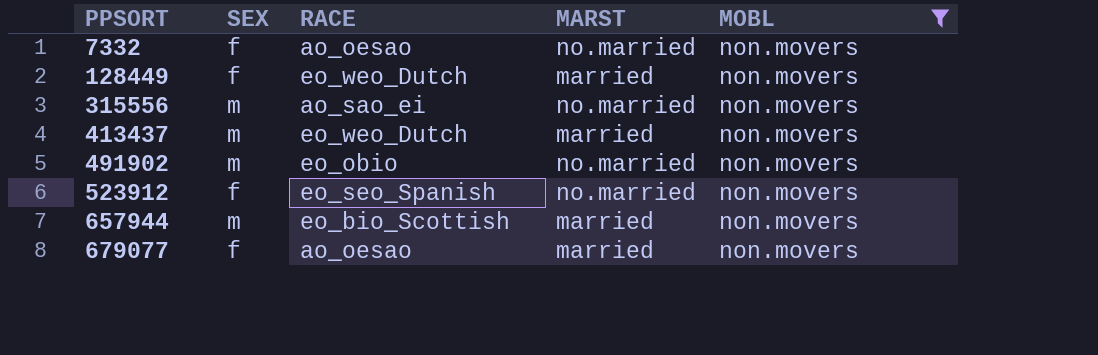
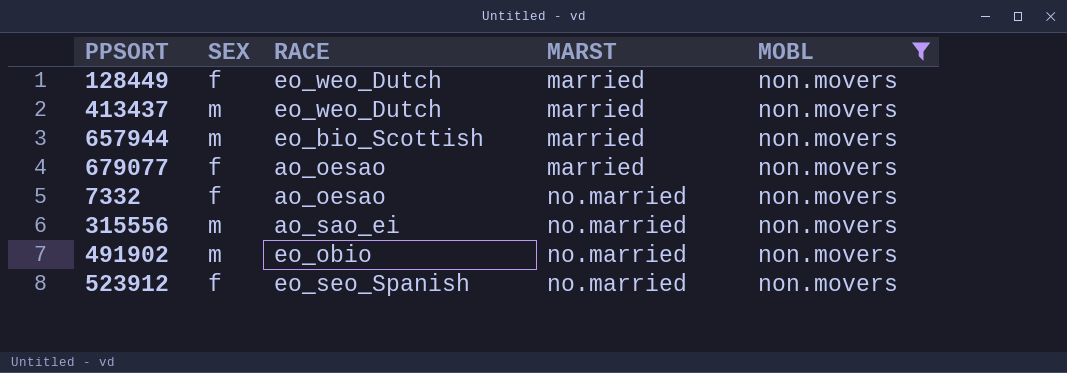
row order: PPSORT ascending -> MARST ascending

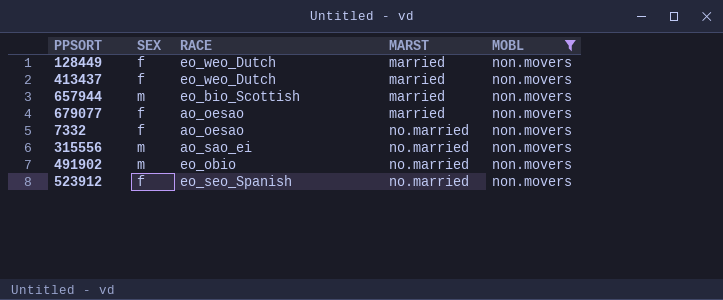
413437 | SEX: m -> f

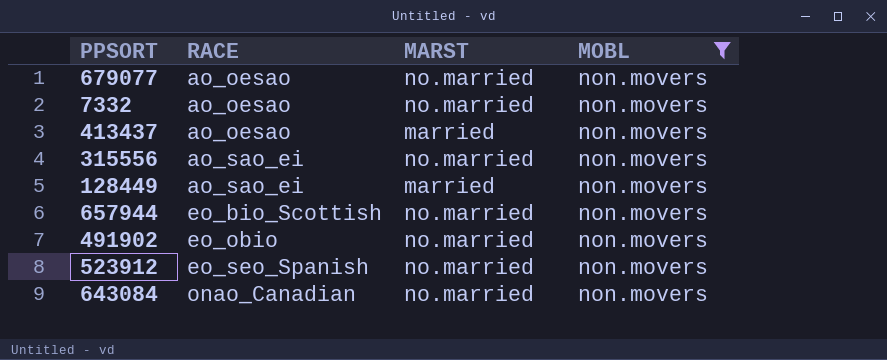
row order: MARST ascending -> RACE ascending
column SEX | position: 2 -> none
679077 | MARST: married -> no.married
413437 | RACE: eo_weo_Dutch -> ao_oesao
128449 | RACE: eo_weo_Dutch -> ao_sao_ei
657944 | MARST: married -> no.married
row 643084: none -> onao_Canadian | no.married | non.movers

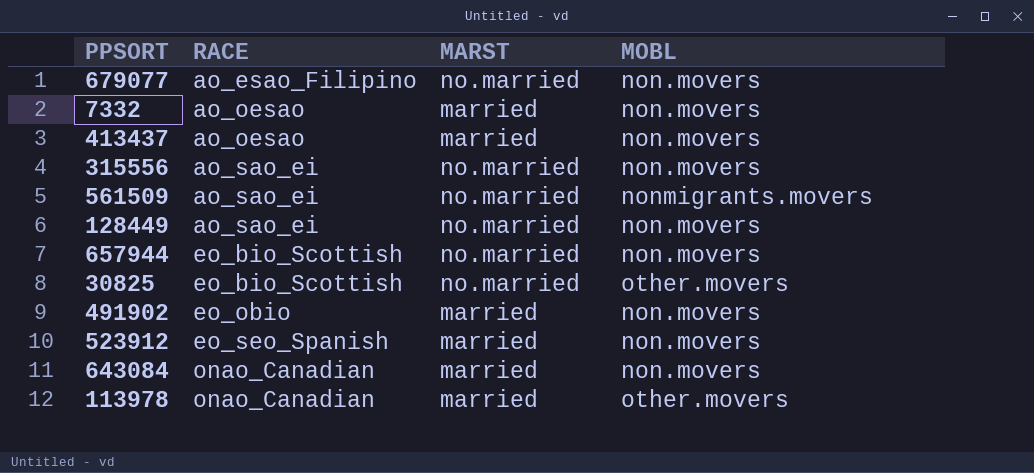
filter: MOBL = non.movers -> none
679077 | RACE: ao_oesao -> ao_esao_Filipino
7332 | MARST: no.married -> married
128449 | MARST: married -> no.married
491902 | MARST: no.married -> married
523912 | MARST: no.married -> married
643084 | MARST: no.married -> married

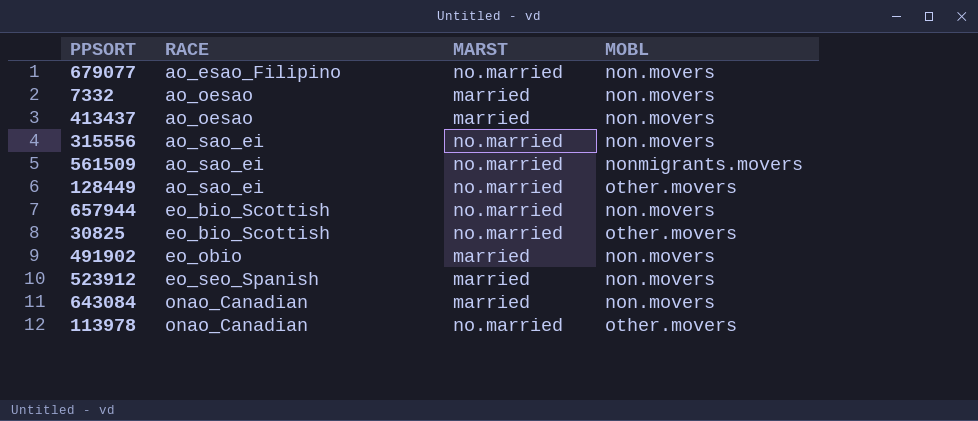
128449 | MOBL: non.movers -> other.movers
113978 | MARST: married -> no.married

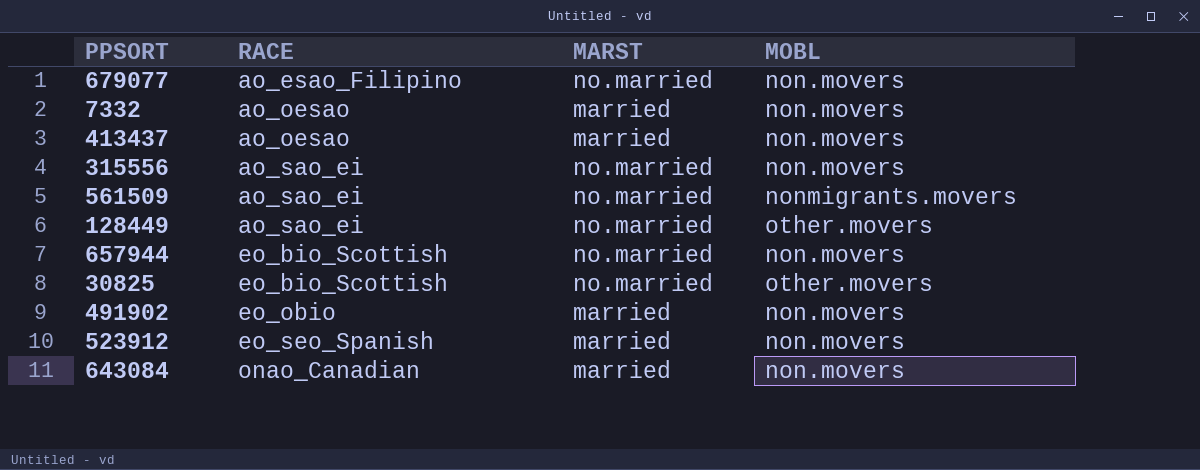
row 113978: onao_Canadian | no.married | other.movers -> none

